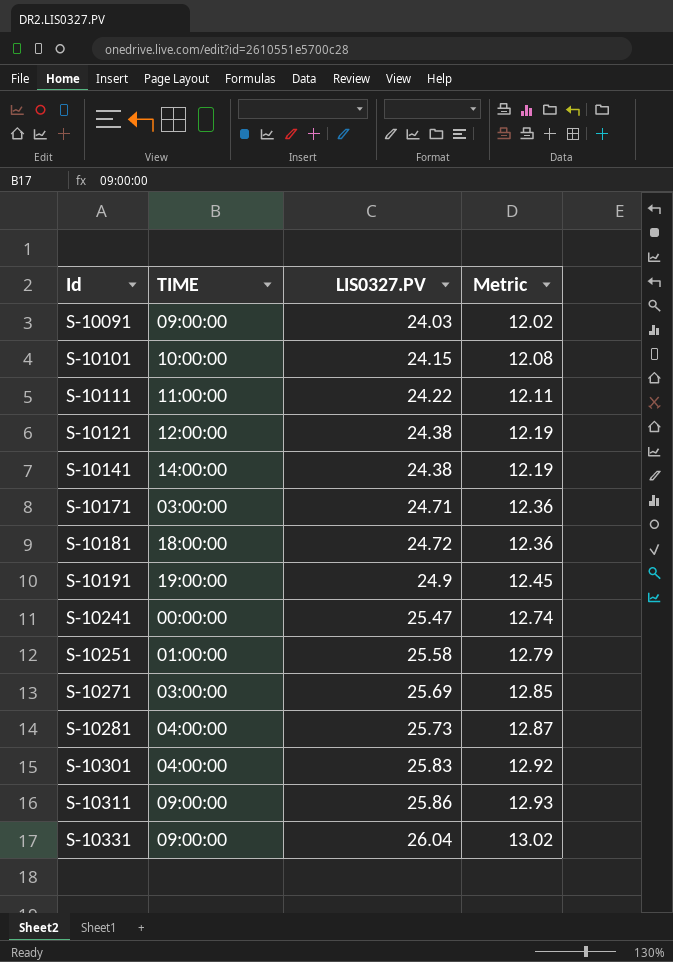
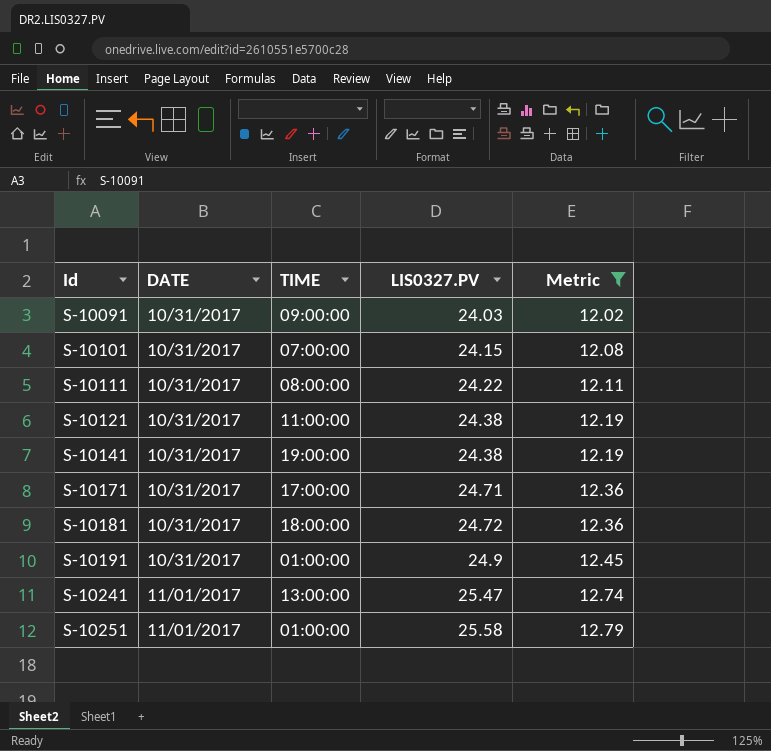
filter: none -> Metric <= 12.79
column DATE | position: none -> 2
S-10101 | TIME: 10:00:00 -> 07:00:00
S-10111 | TIME: 11:00:00 -> 08:00:00
S-10121 | TIME: 12:00:00 -> 11:00:00
S-10141 | TIME: 14:00:00 -> 19:00:00
S-10171 | TIME: 03:00:00 -> 17:00:00
S-10191 | TIME: 19:00:00 -> 01:00:00
S-10241 | TIME: 00:00:00 -> 13:00:00

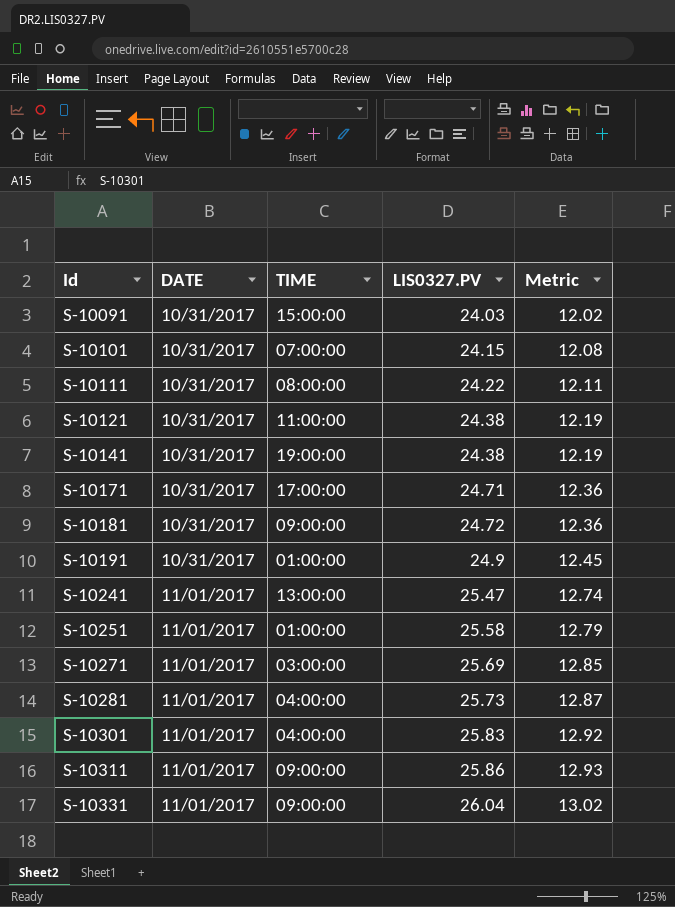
filter: Metric <= 12.79 -> none
S-10091 | TIME: 09:00:00 -> 15:00:00
S-10181 | TIME: 18:00:00 -> 09:00:00

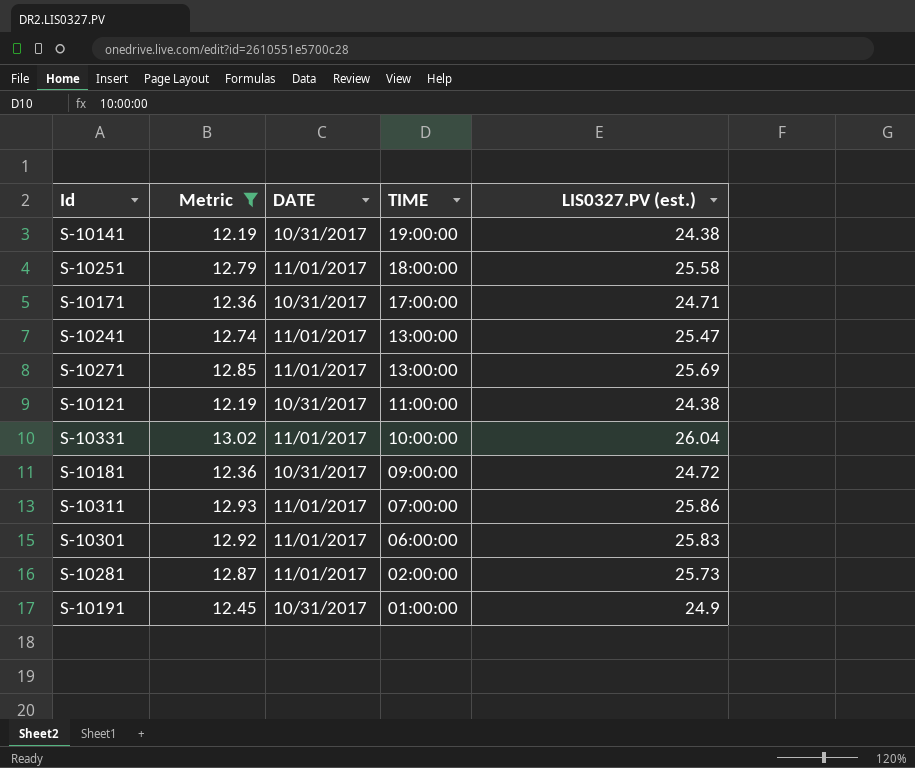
filter: none -> Metric >= 12.19
row order: Id ascending -> TIME descending
column Metric | position: 5 -> 2
column name: LIS0327.PV -> LIS0327.PV (est.)
S-10251 | TIME: 01:00:00 -> 18:00:00
S-10271 | TIME: 03:00:00 -> 13:00:00
S-10331 | TIME: 09:00:00 -> 10:00:00
S-10311 | TIME: 09:00:00 -> 07:00:00
S-10301 | TIME: 04:00:00 -> 06:00:00
S-10281 | TIME: 04:00:00 -> 02:00:00

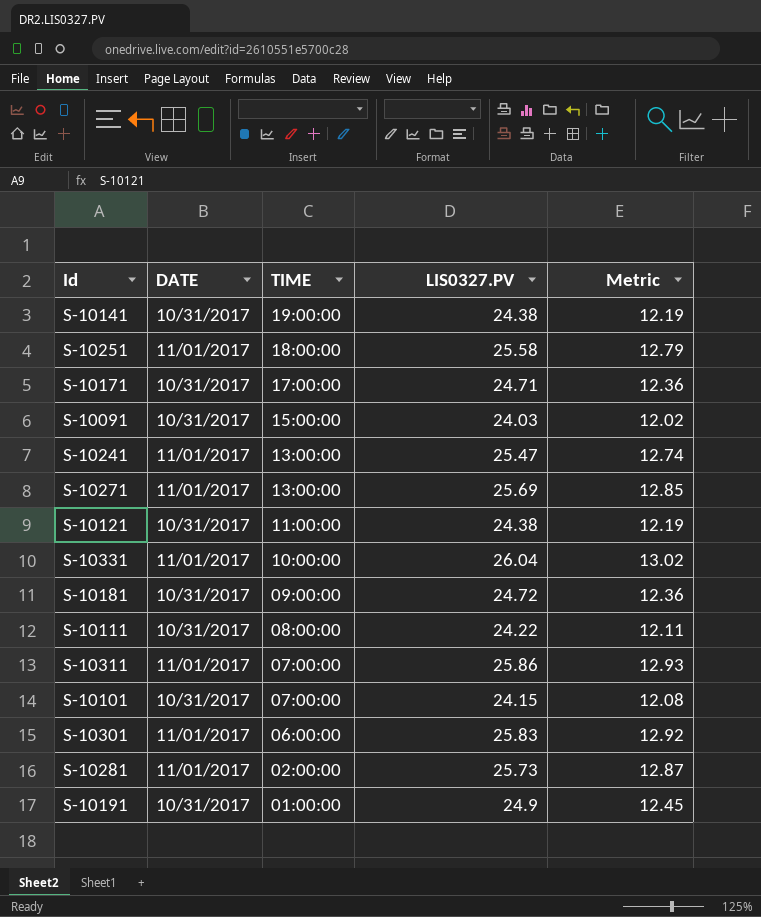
filter: Metric >= 12.19 -> none
column name: LIS0327.PV (est.) -> LIS0327.PV
column Metric | position: 2 -> 5

